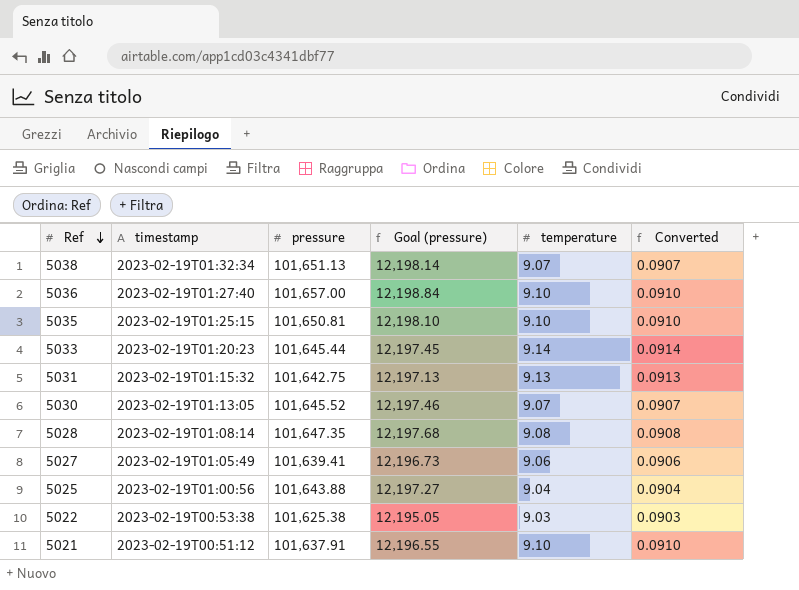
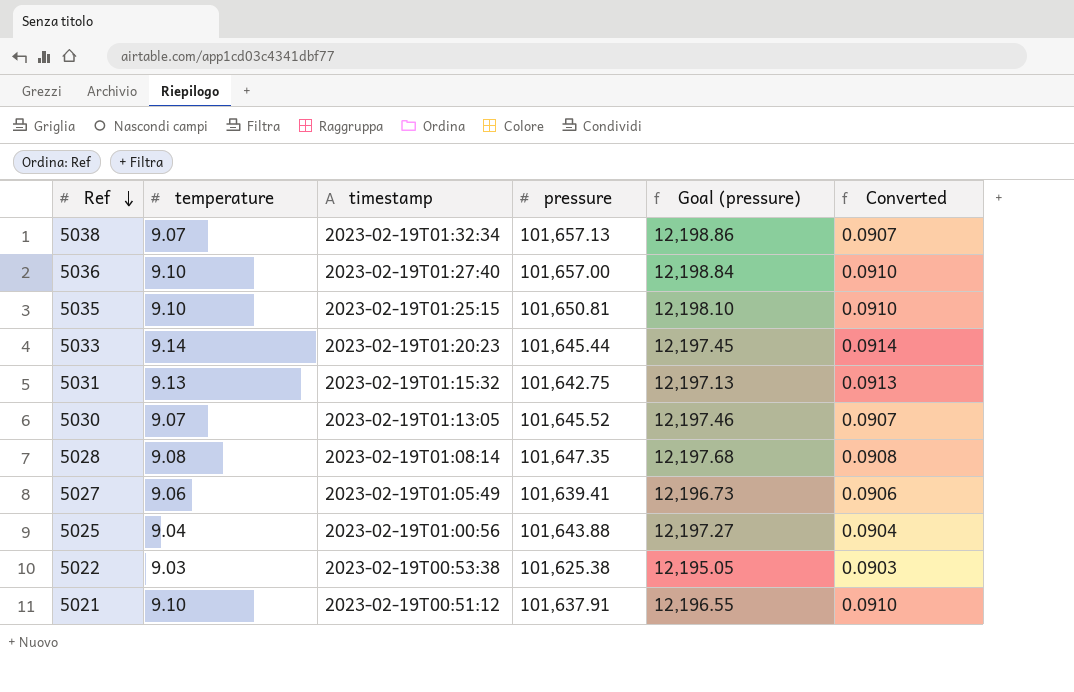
column temperature | position: 5 -> 2
5038 | pressure: 101,651.13 -> 101,657.13
5038 | Goal (pressure): 12,198.14 -> 12,198.86

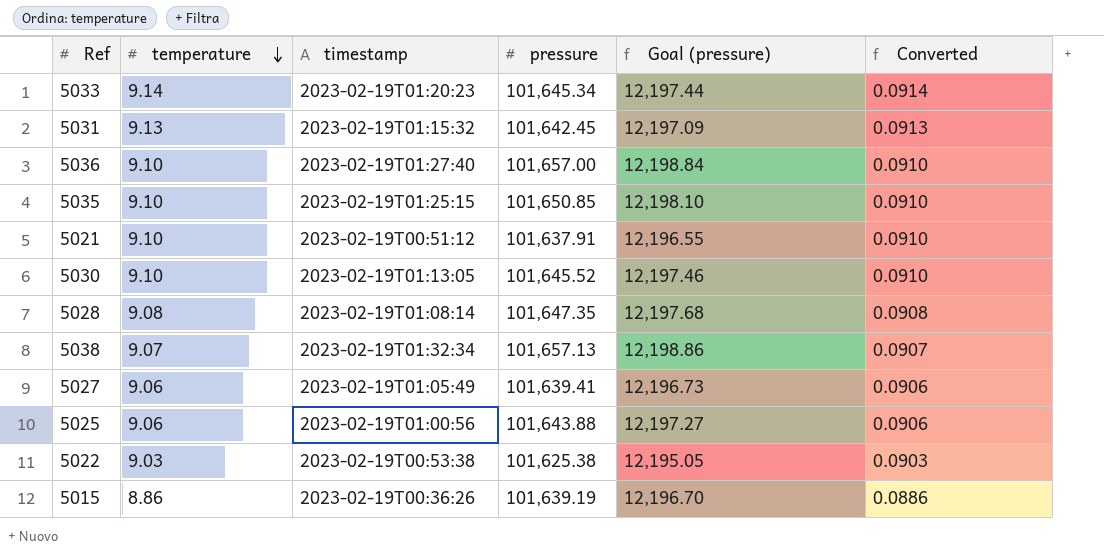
row order: Ref descending -> temperature descending
5033 | pressure: 101,645.44 -> 101,645.34
5033 | Goal (pressure): 12,197.45 -> 12,197.44
5031 | pressure: 101,642.75 -> 101,642.45
5031 | Goal (pressure): 12,197.13 -> 12,197.09
5035 | pressure: 101,650.81 -> 101,650.85
5030 | temperature: 9.07 -> 9.10
5030 | Converted: 0.0907 -> 0.0910
5025 | temperature: 9.04 -> 9.06
5025 | Converted: 0.0904 -> 0.0906
row 5015: none -> 8.86 | 2023-02-19T00:36:26 | 101,639.19 | 12,196.70 | 0.0886

